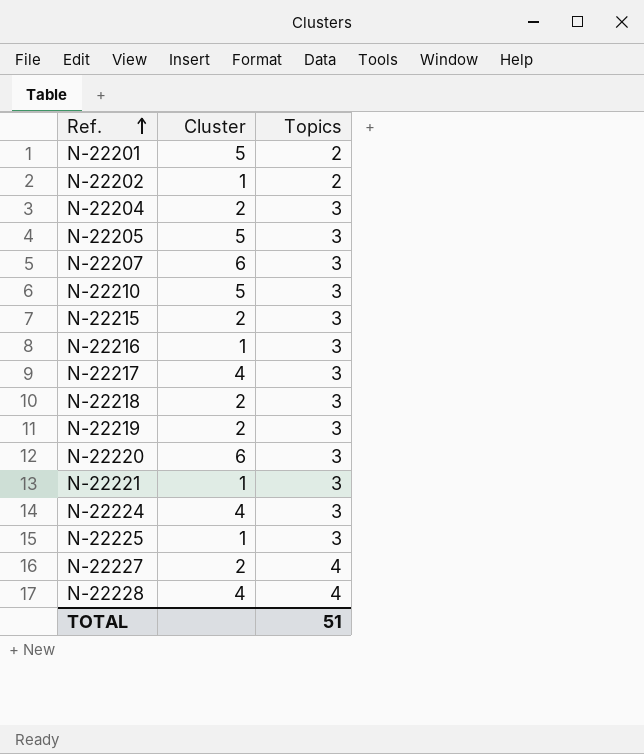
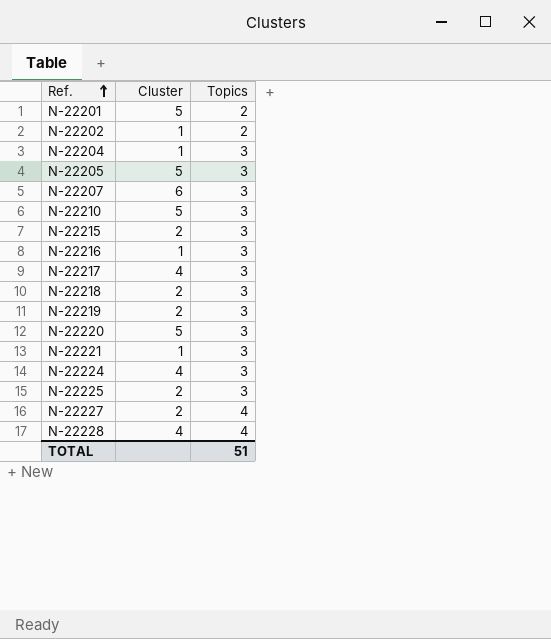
N-22204 | Cluster: 2 -> 1
N-22220 | Cluster: 6 -> 5
N-22225 | Cluster: 1 -> 2

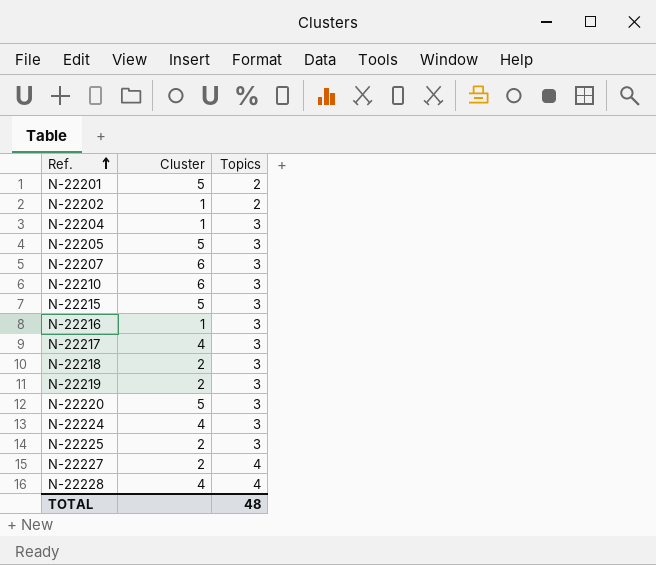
row N-22221: 1 | 3 -> none
N-22210 | Cluster: 5 -> 6
N-22215 | Cluster: 2 -> 5
TOTAL | Topics: 51 -> 48

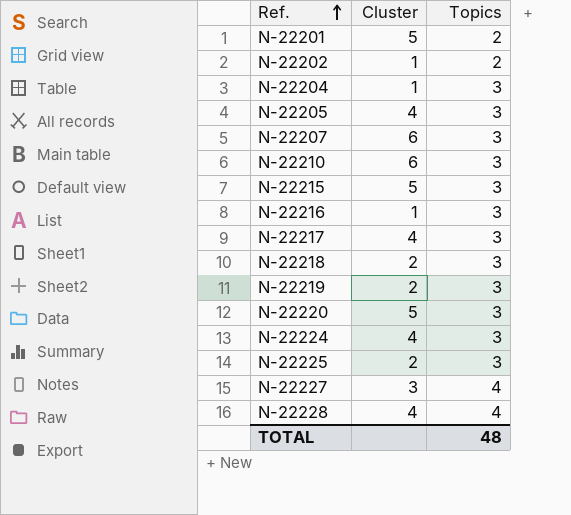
N-22205 | Cluster: 5 -> 4
N-22227 | Cluster: 2 -> 3

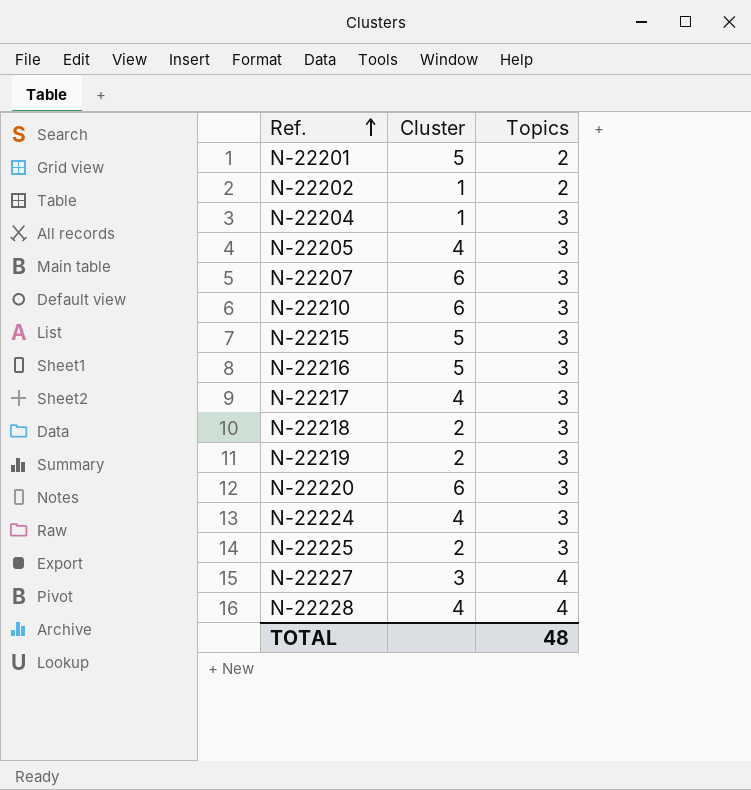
N-22216 | Cluster: 1 -> 5
N-22220 | Cluster: 5 -> 6

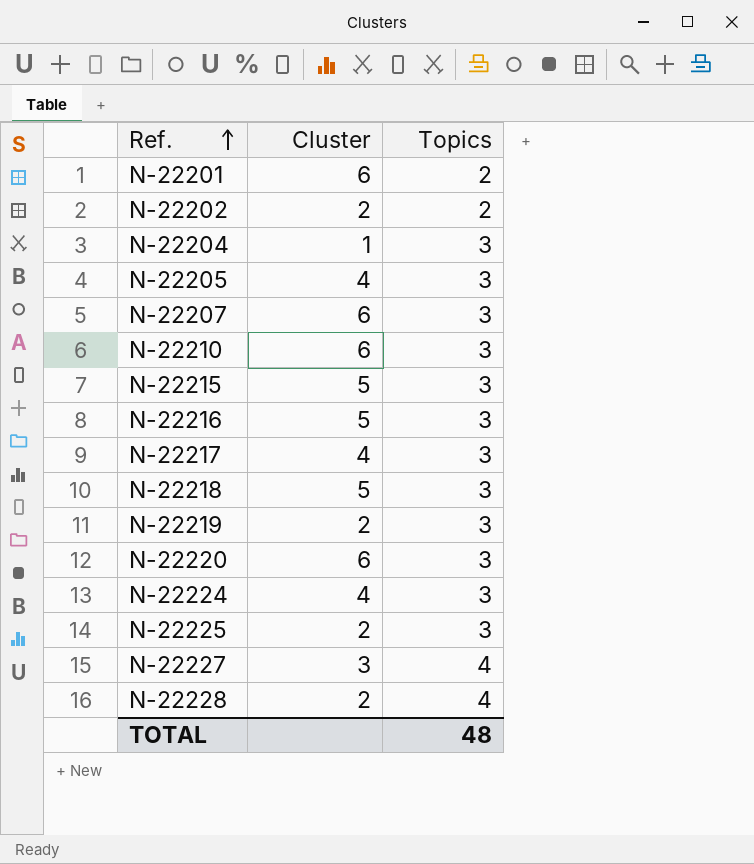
N-22201 | Cluster: 5 -> 6
N-22202 | Cluster: 1 -> 2
N-22218 | Cluster: 2 -> 5
N-22228 | Cluster: 4 -> 2

